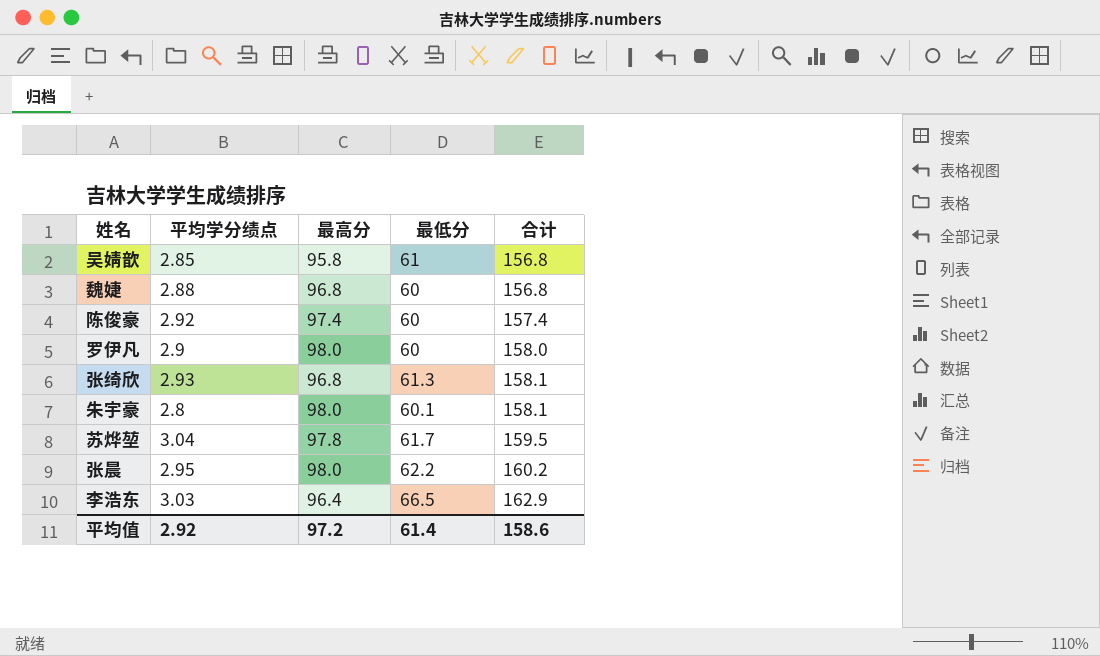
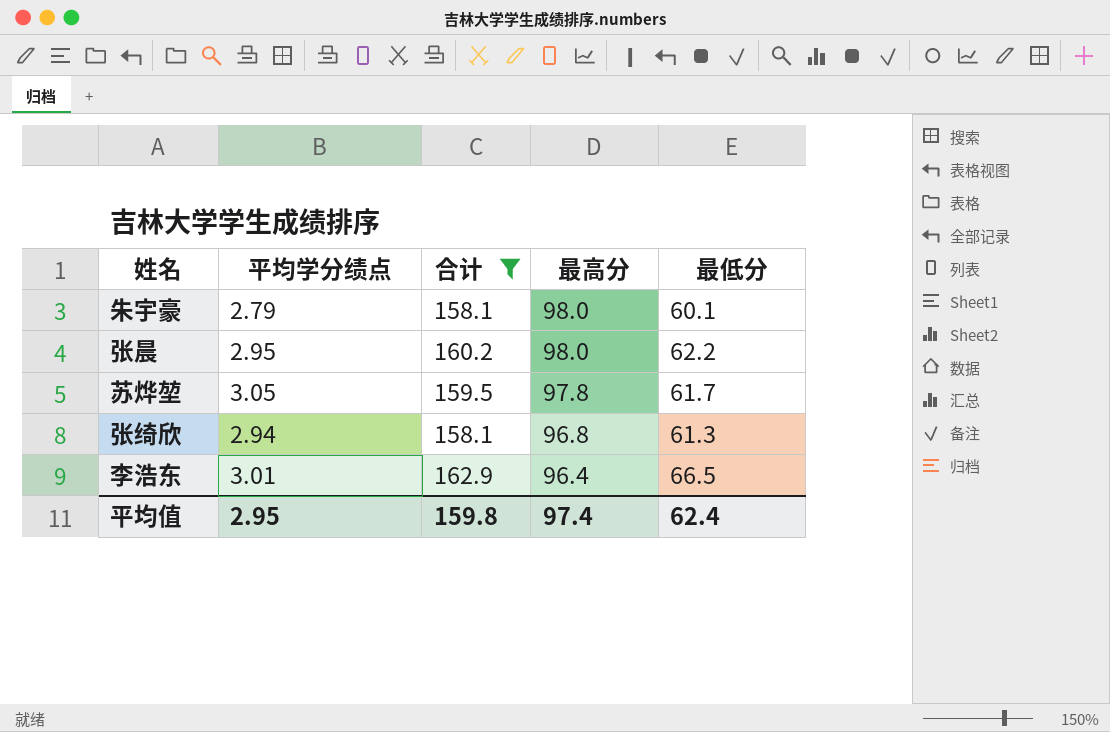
filter: none -> 合计 >= 158.1
row order: 合计 ascending -> 最高分 descending
column 合计 | position: 5 -> 3
朱宇豪 | 平均学分绩点: 2.8 -> 2.79
苏烨堃 | 平均学分绩点: 3.04 -> 3.05
张绮欣 | 平均学分绩点: 2.93 -> 2.94
李浩东 | 平均学分绩点: 3.03 -> 3.01
平均值 | 平均学分绩点: 2.92 -> 2.95
平均值 | 合计: 158.6 -> 159.8
平均值 | 最高分: 97.2 -> 97.4
平均值 | 最低分: 61.4 -> 62.4

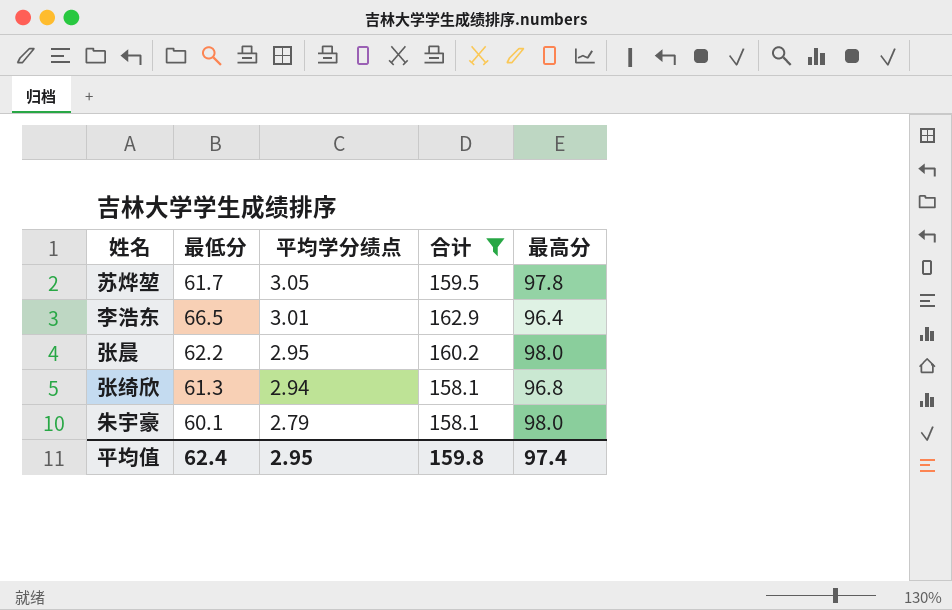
row order: 最高分 descending -> 平均学分绩点 descending
column 最低分 | position: 5 -> 2

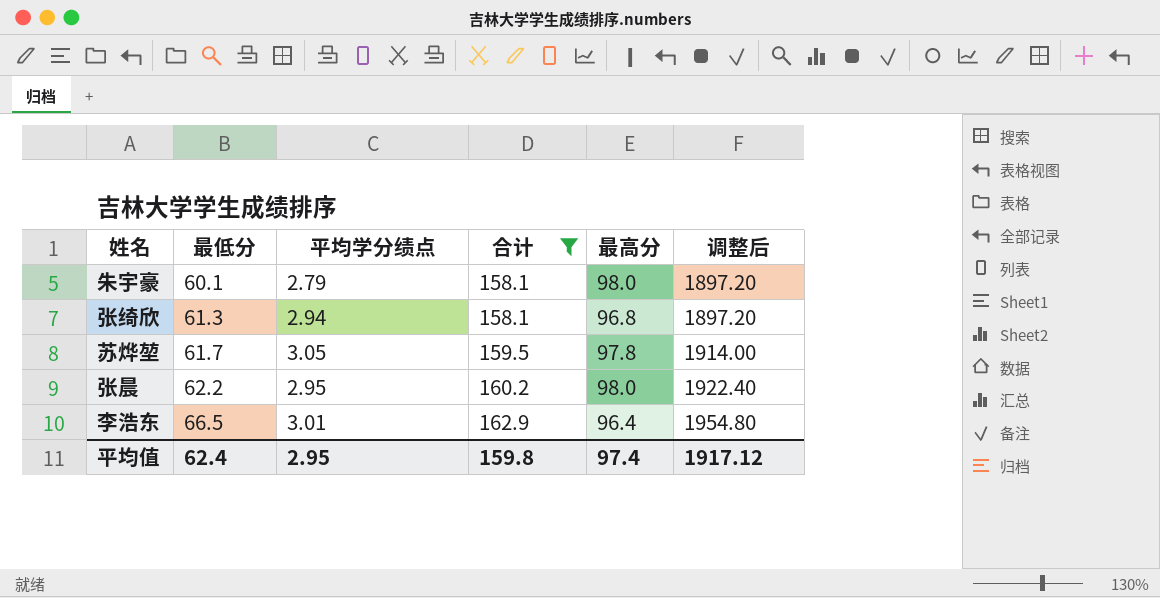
row order: 平均学分绩点 descending -> 最低分 ascending
column 调整后 | formula: none -> [合计] * 12

